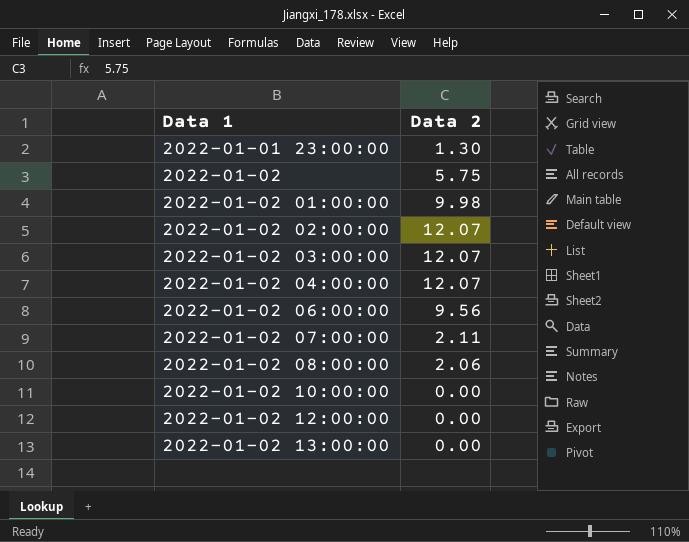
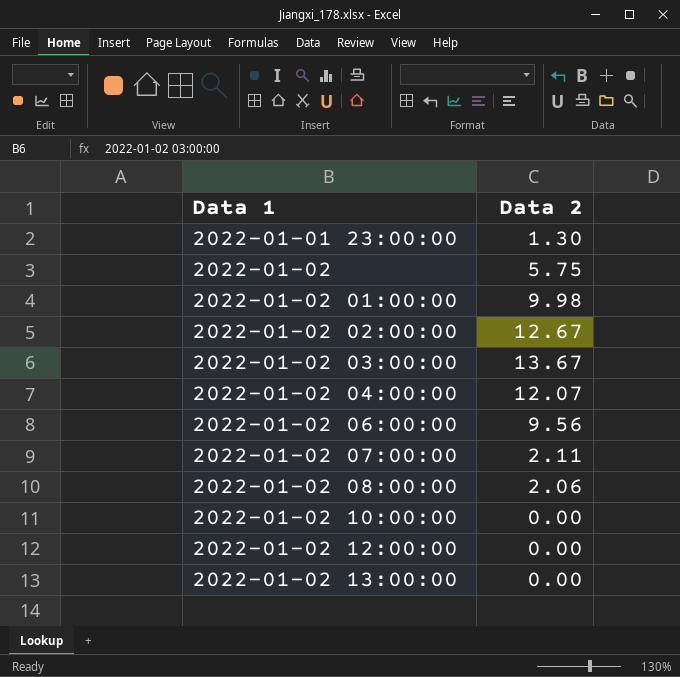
2022-01-02 02:00:00 | Data 2: 12.07 -> 12.67
2022-01-02 03:00:00 | Data 2: 12.07 -> 13.67

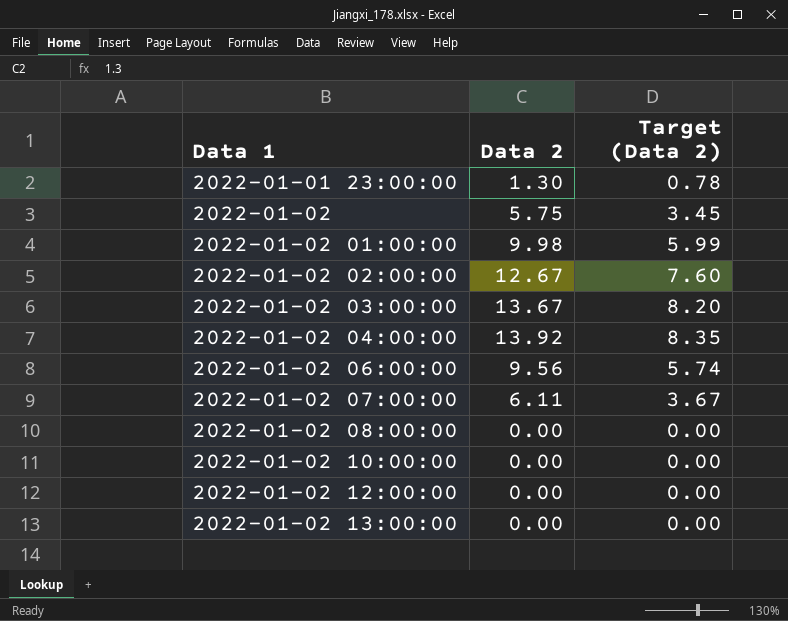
column Target (Data 2) | formula: none -> [Data 2] * 0.6
2022-01-02 04:00:00 | Data 2: 12.07 -> 13.92
2022-01-02 07:00:00 | Data 2: 2.11 -> 6.11
2022-01-02 08:00:00 | Data 2: 2.06 -> 0.00

